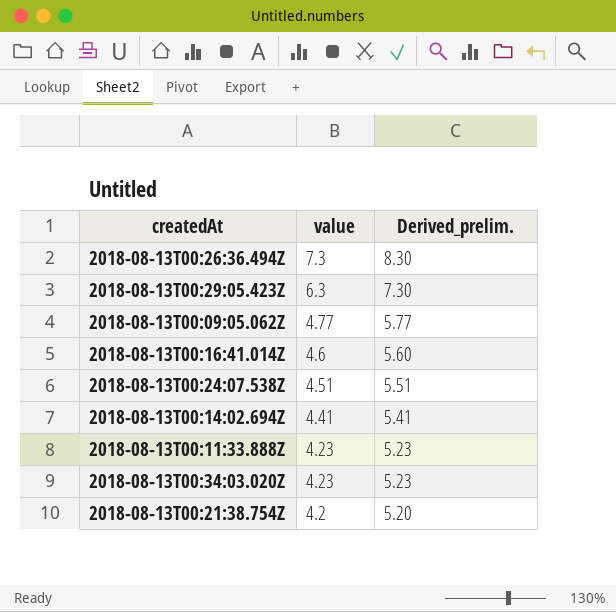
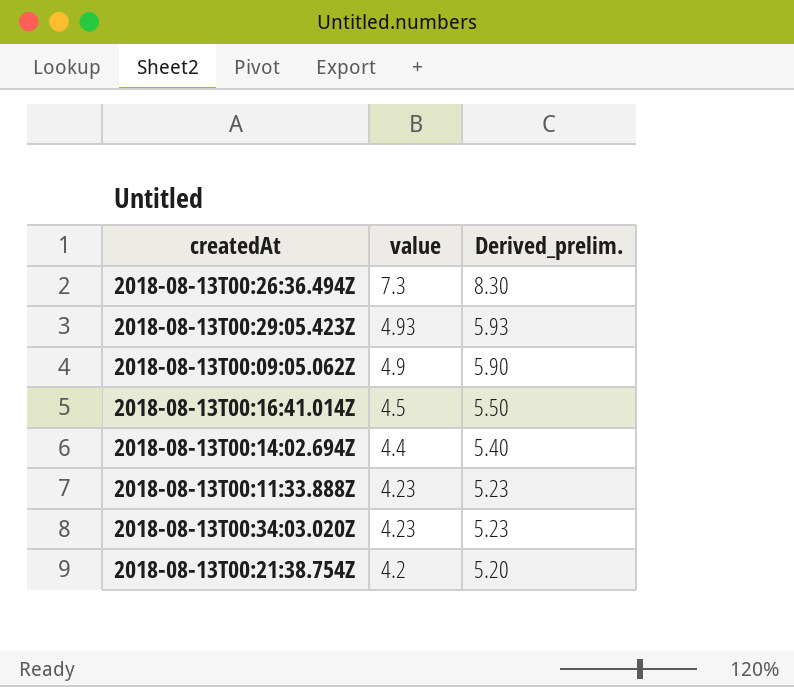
row 2018-08-13T00:24:07.538Z: 4.51 | 5.51 -> none
2018-08-13T00:29:05.423Z | value: 6.3 -> 4.93
2018-08-13T00:29:05.423Z | Derived_prelim.: 7.30 -> 5.93
2018-08-13T00:09:05.062Z | value: 4.77 -> 4.9
2018-08-13T00:09:05.062Z | Derived_prelim.: 5.77 -> 5.90
2018-08-13T00:16:41.014Z | value: 4.6 -> 4.5
2018-08-13T00:16:41.014Z | Derived_prelim.: 5.60 -> 5.50
2018-08-13T00:14:02.694Z | value: 4.41 -> 4.4
2018-08-13T00:14:02.694Z | Derived_prelim.: 5.41 -> 5.40

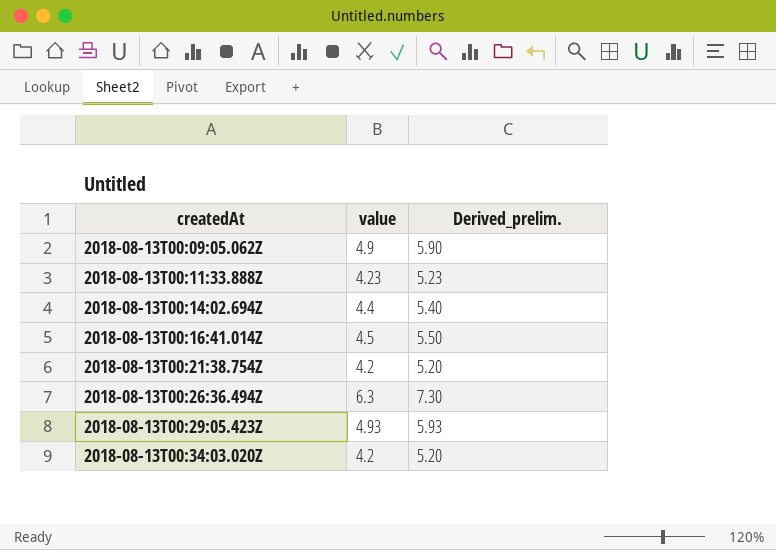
row order: value descending -> createdAt ascending
2018-08-13T00:26:36.494Z | value: 7.3 -> 6.3
2018-08-13T00:26:36.494Z | Derived_prelim.: 8.30 -> 7.30
2018-08-13T00:34:03.020Z | value: 4.23 -> 4.2
2018-08-13T00:34:03.020Z | Derived_prelim.: 5.23 -> 5.20

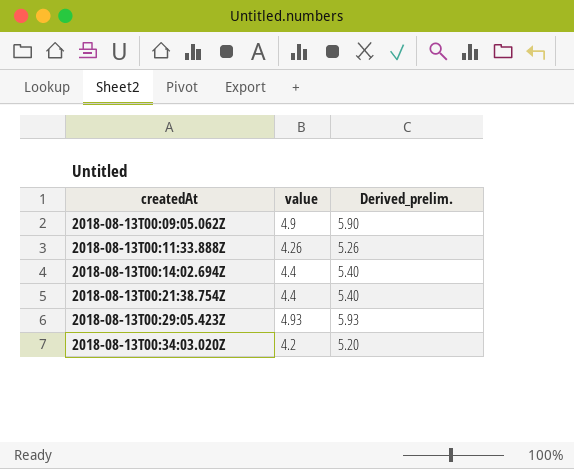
row 2018-08-13T00:16:41.014Z: 4.5 | 5.50 -> none
row 2018-08-13T00:26:36.494Z: 6.3 | 7.30 -> none
2018-08-13T00:11:33.888Z | value: 4.23 -> 4.26
2018-08-13T00:11:33.888Z | Derived_prelim.: 5.23 -> 5.26
2018-08-13T00:21:38.754Z | value: 4.2 -> 4.4
2018-08-13T00:21:38.754Z | Derived_prelim.: 5.20 -> 5.40

